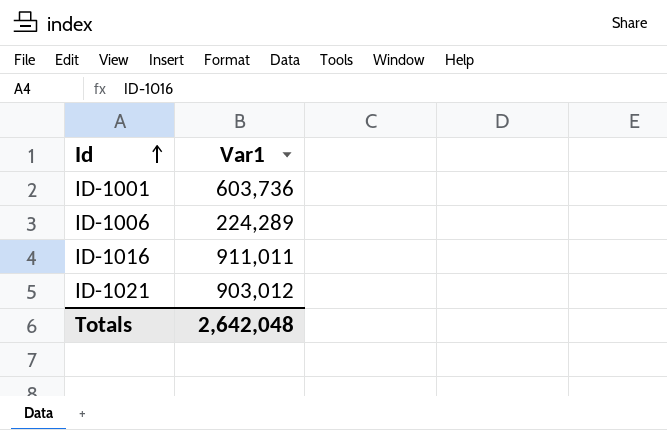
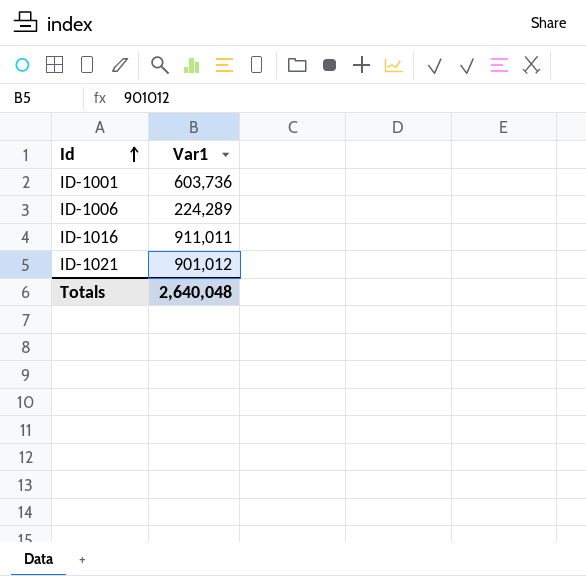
ID-1021 | Var1: 903,012 -> 901,012
Totals | Var1: 2,642,048 -> 2,640,048

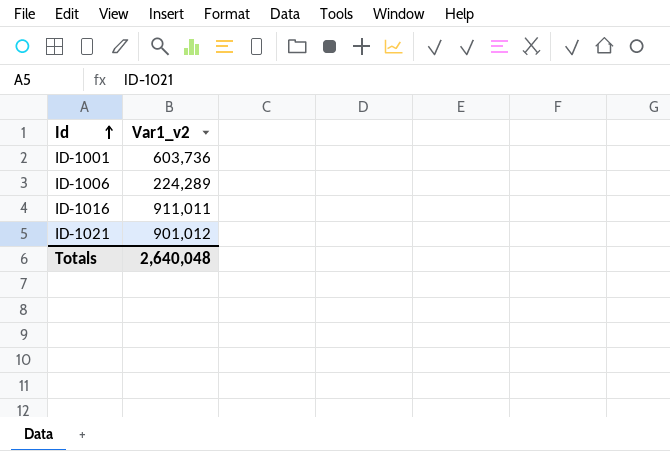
column name: Var1 -> Var1_v2

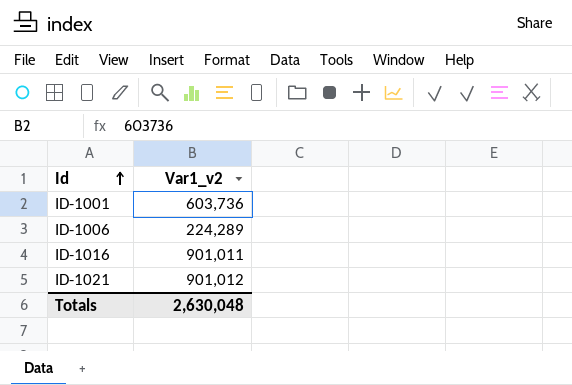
ID-1016 | Var1_v2: 911,011 -> 901,011
Totals | Var1_v2: 2,640,048 -> 2,630,048

